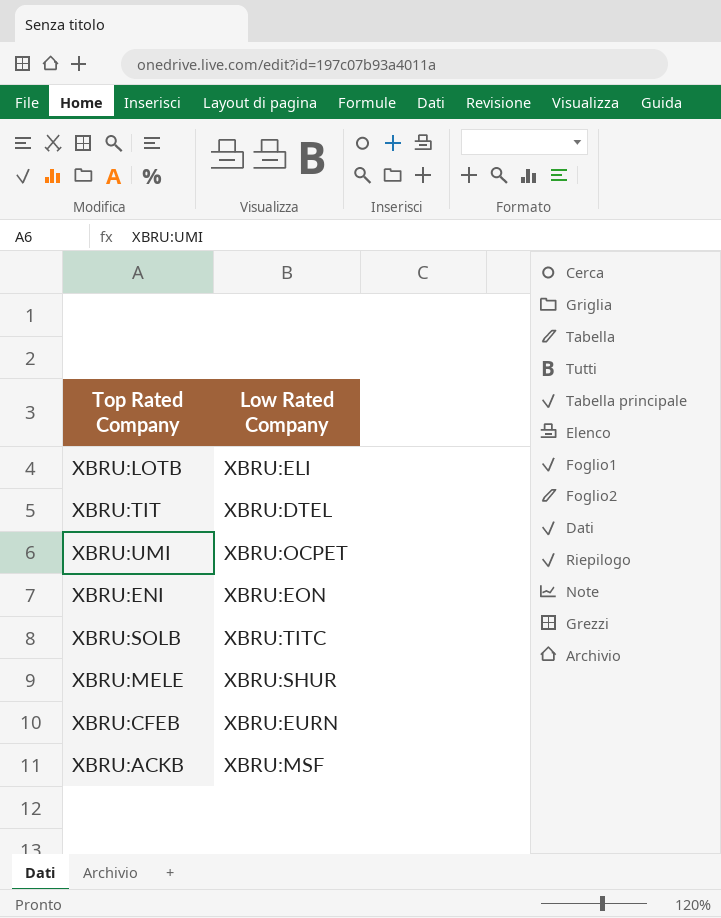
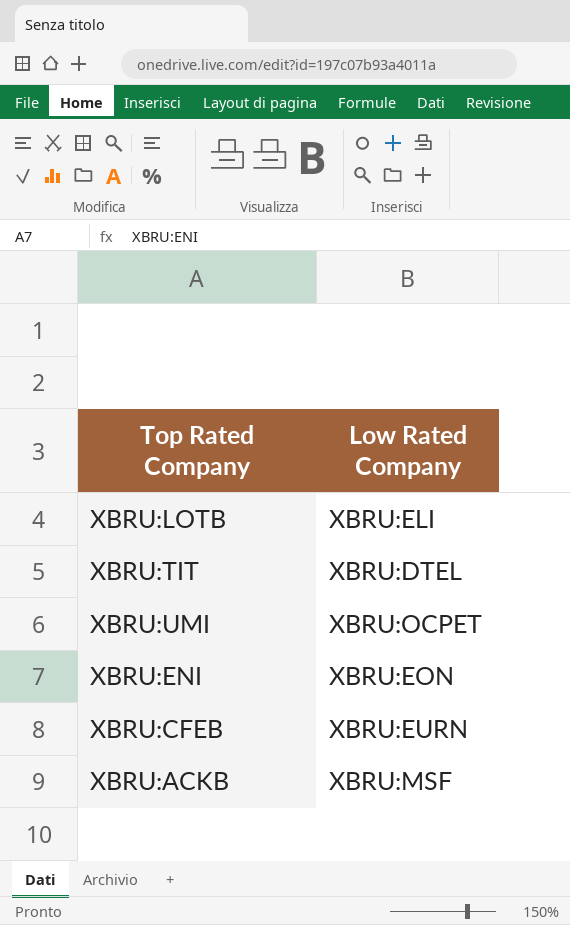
row XBRU:SOLB: XBRU:TITC -> none
row XBRU:MELE: XBRU:SHUR -> none

